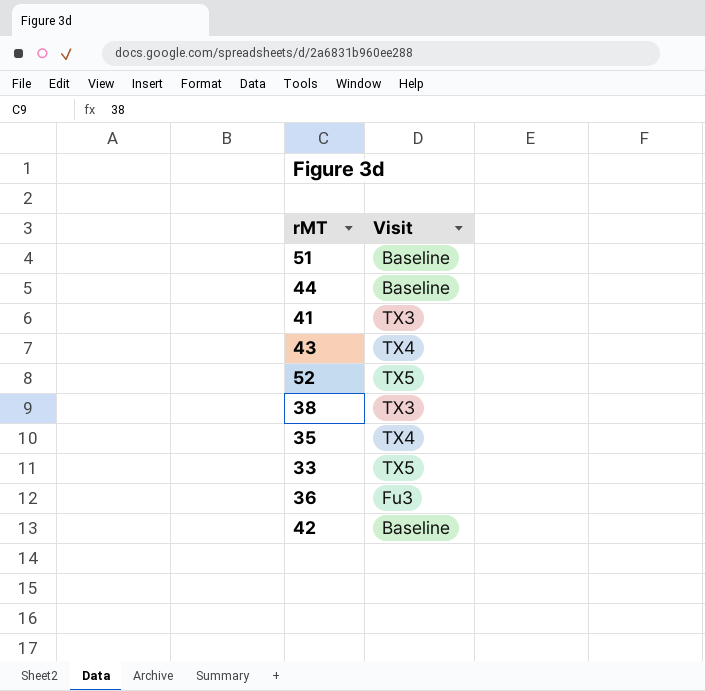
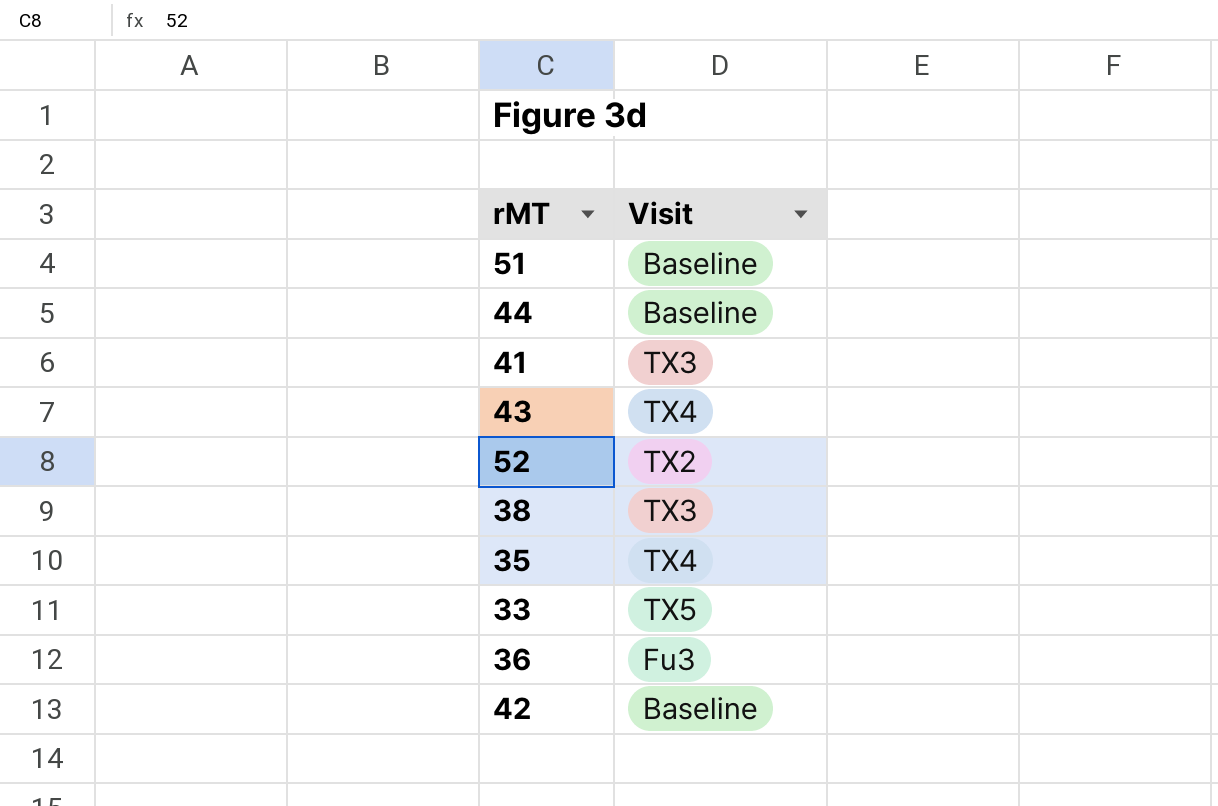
52 | Visit: TX5 -> TX2

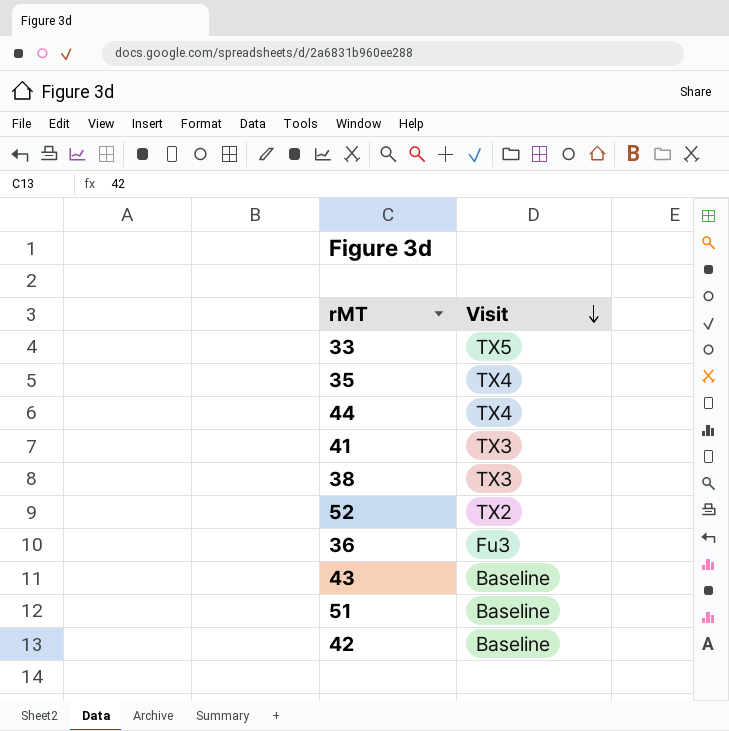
row order: none -> Visit descending
44 | Visit: Baseline -> TX4
43 | Visit: TX4 -> Baseline

